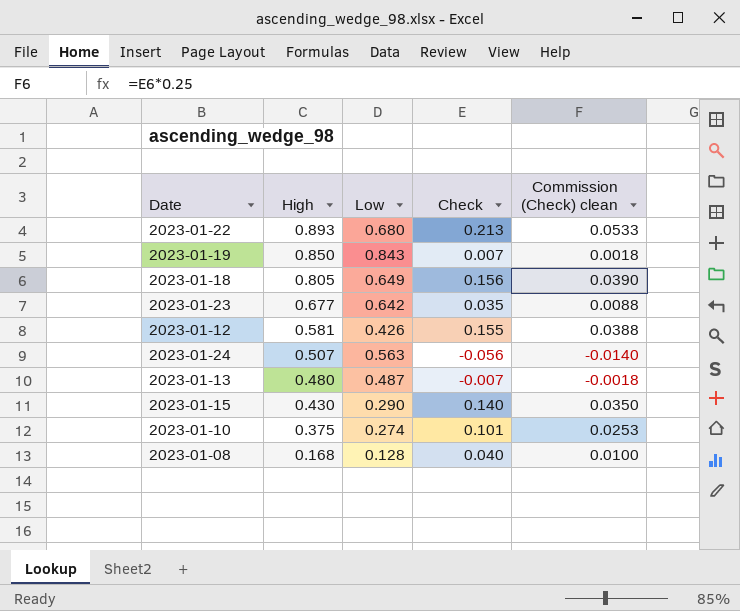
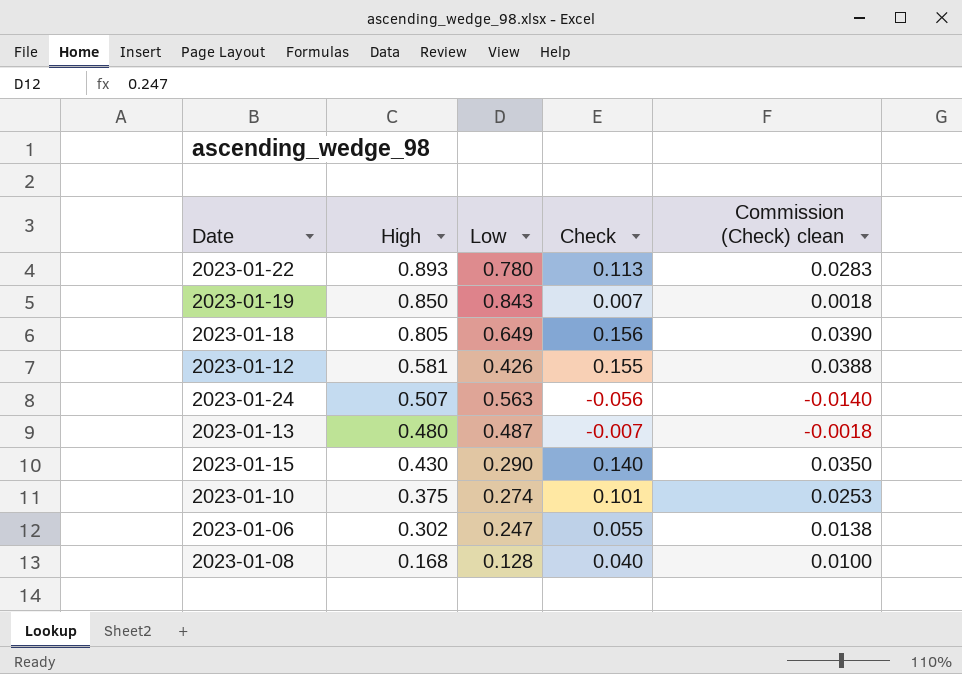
row 2023-01-23: 0.677 | 0.642 | 0.035 | 0.0088 -> none
2023-01-22 | Low: 0.680 -> 0.780
2023-01-22 | Check: 0.213 -> 0.113
2023-01-22 | Commission (Check) clean: 0.0533 -> 0.0283
row 2023-01-06: none -> 0.302 | 0.247 | 0.055 | 0.0138

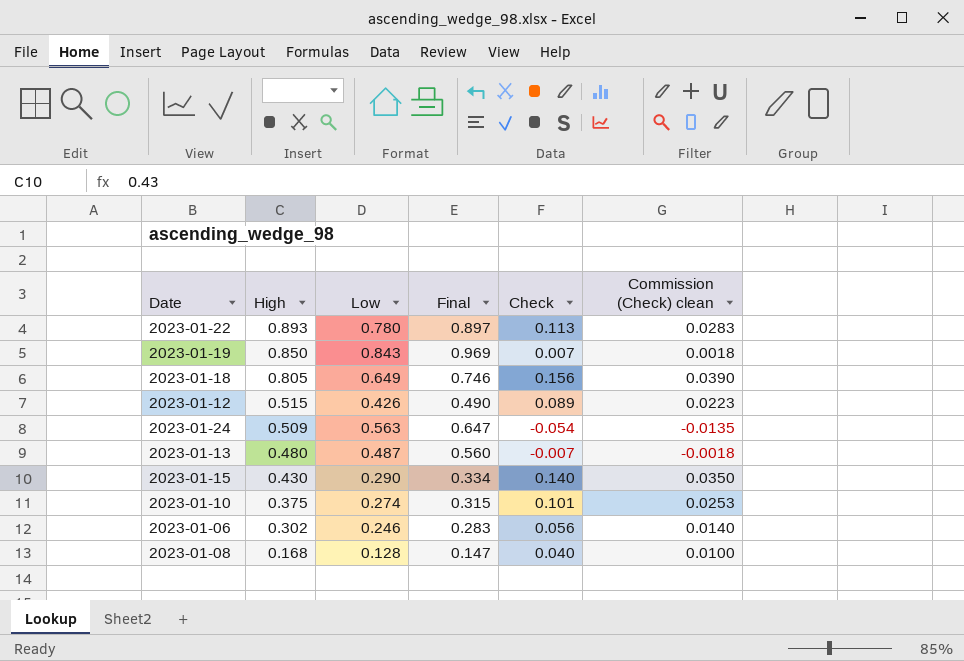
column Final | formula: none -> [Low] * 1.15
2023-01-12 | High: 0.581 -> 0.515
2023-01-12 | Check: 0.155 -> 0.089
2023-01-12 | Commission (Check) clean: 0.0388 -> 0.0223
2023-01-24 | High: 0.507 -> 0.509
2023-01-24 | Check: -0.056 -> -0.054
2023-01-24 | Commission (Check) clean: -0.0140 -> -0.0135
2023-01-06 | Low: 0.247 -> 0.246
2023-01-06 | Check: 0.055 -> 0.056
2023-01-06 | Commission (Check) clean: 0.0138 -> 0.0140

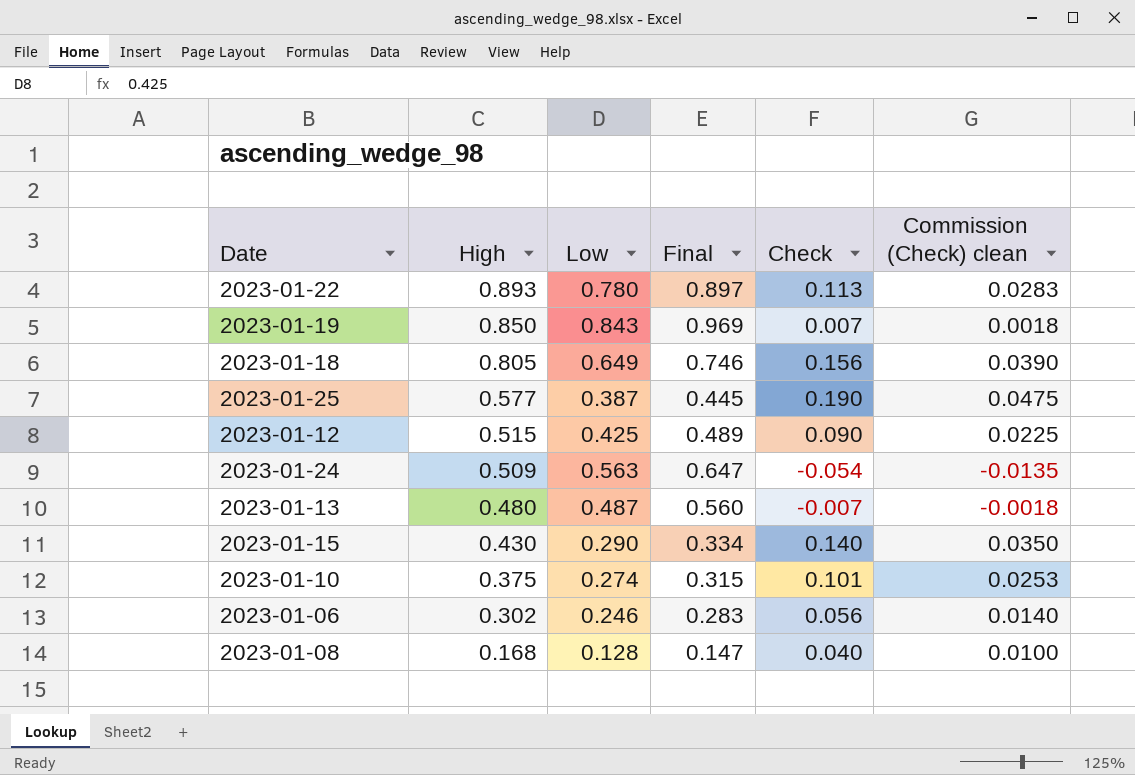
row 2023-01-25: none -> 0.577 | 0.387 | 0.445 | 0.190 | 0.0475
2023-01-12 | Low: 0.426 -> 0.425
2023-01-12 | Final: 0.490 -> 0.489
2023-01-12 | Check: 0.089 -> 0.090
2023-01-12 | Commission (Check) clean: 0.0223 -> 0.0225

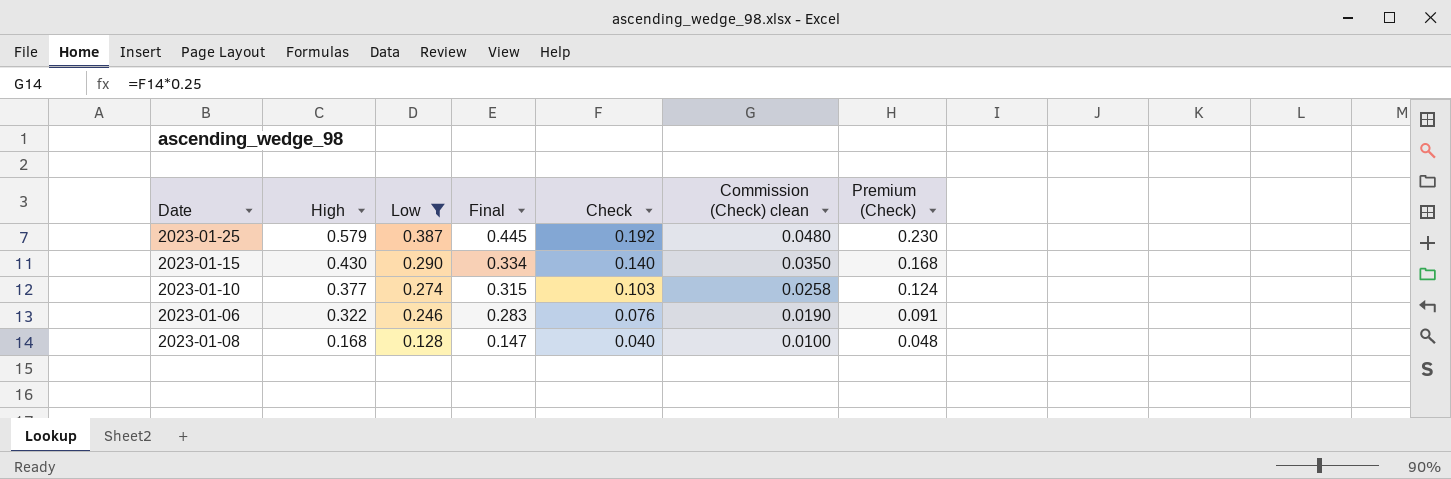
filter: none -> Low <= 0.387
column Premium (Check) | formula: none -> [Check] * 1.2
2023-01-25 | High: 0.577 -> 0.579
2023-01-25 | Check: 0.190 -> 0.192
2023-01-25 | Commission (Check) clean: 0.0475 -> 0.0480
2023-01-10 | High: 0.375 -> 0.377
2023-01-10 | Check: 0.101 -> 0.103
2023-01-10 | Commission (Check) clean: 0.0253 -> 0.0258
2023-01-06 | High: 0.302 -> 0.322
2023-01-06 | Check: 0.056 -> 0.076
2023-01-06 | Commission (Check) clean: 0.0140 -> 0.0190

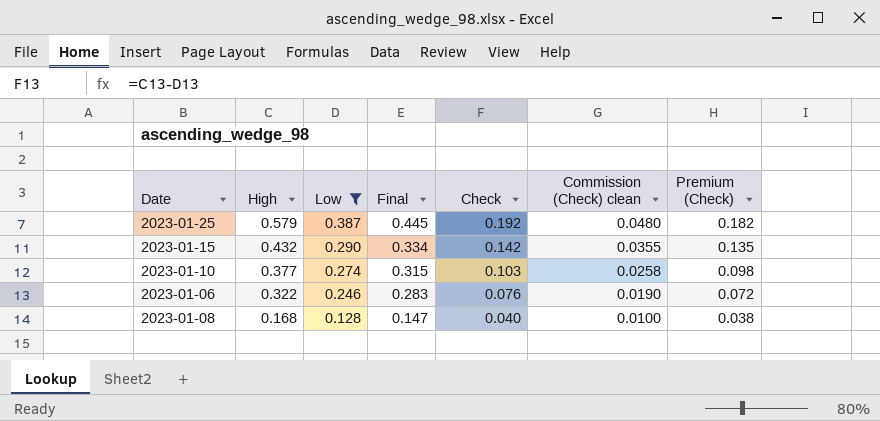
column Premium (Check) | formula: [Check] * 1.2 -> [Check] * 0.95
2023-01-15 | High: 0.430 -> 0.432
2023-01-15 | Check: 0.140 -> 0.142
2023-01-15 | Commission (Check) clean: 0.0350 -> 0.0355

